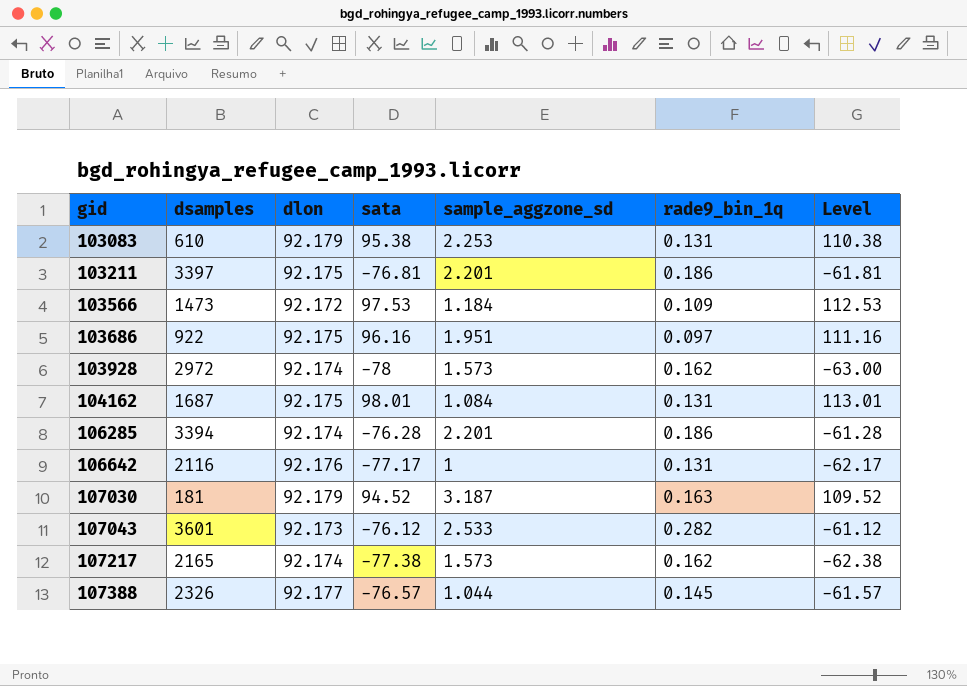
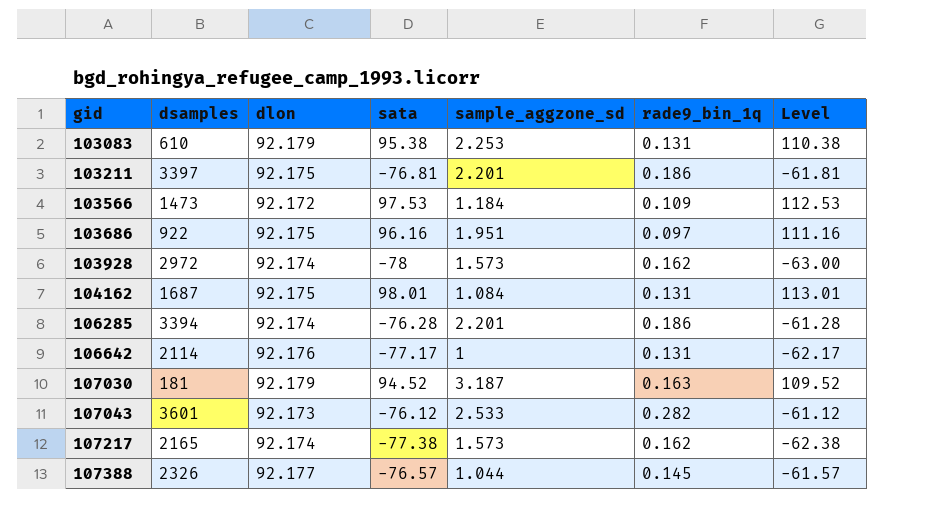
106642 | dsamples: 2116 -> 2114

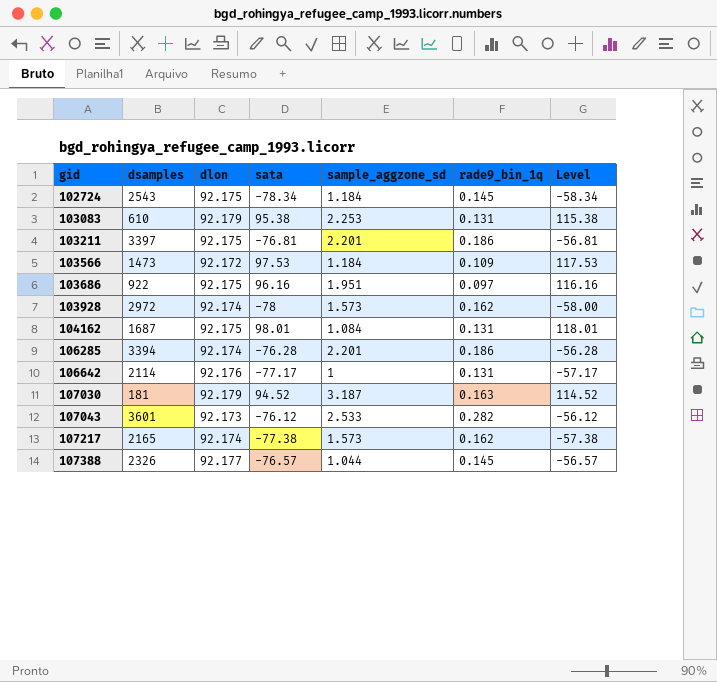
column Level | formula: [sata] + 15 -> [sata] + 20
row 102724: none -> 2543 | 92.175 | -78.34 | 1.184 | 0.145 | -58.34

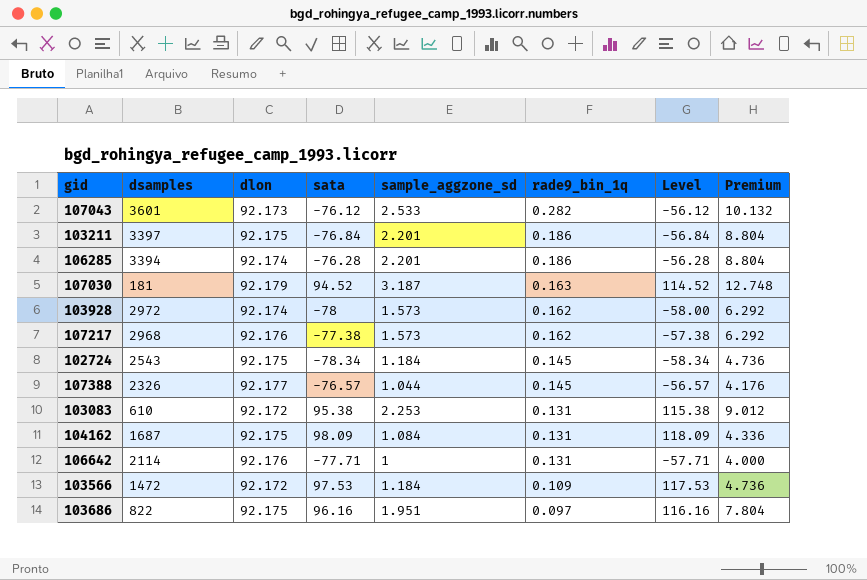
row order: gid ascending -> rade9_bin_1q descending
column Premium | formula: none -> [sample_aggzone_sd] * 4
103211 | sata: -76.81 -> -76.84
103211 | Level: -56.81 -> -56.84
107217 | dsamples: 2165 -> 2968
107217 | dlon: 92.174 -> 92.176
103083 | dlon: 92.179 -> 92.172
104162 | sata: 98.01 -> 98.09
104162 | Level: 118.01 -> 118.09
106642 | sata: -77.17 -> -77.71
106642 | Level: -57.17 -> -57.71
103566 | dsamples: 1473 -> 1472
103686 | dsamples: 922 -> 822

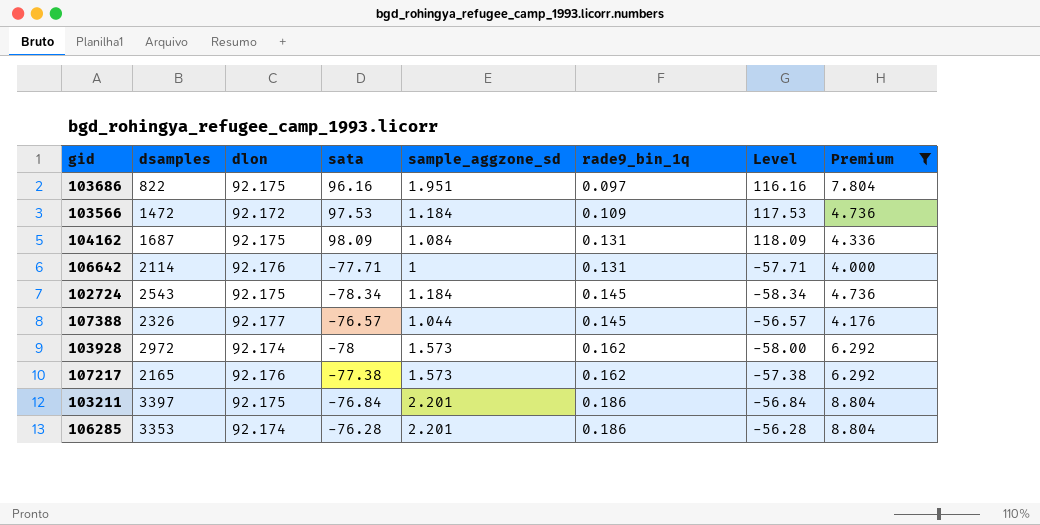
filter: none -> Premium <= 8.804
row order: rade9_bin_1q descending -> rade9_bin_1q ascending
107217 | dsamples: 2968 -> 2165
106285 | dsamples: 3394 -> 3353

